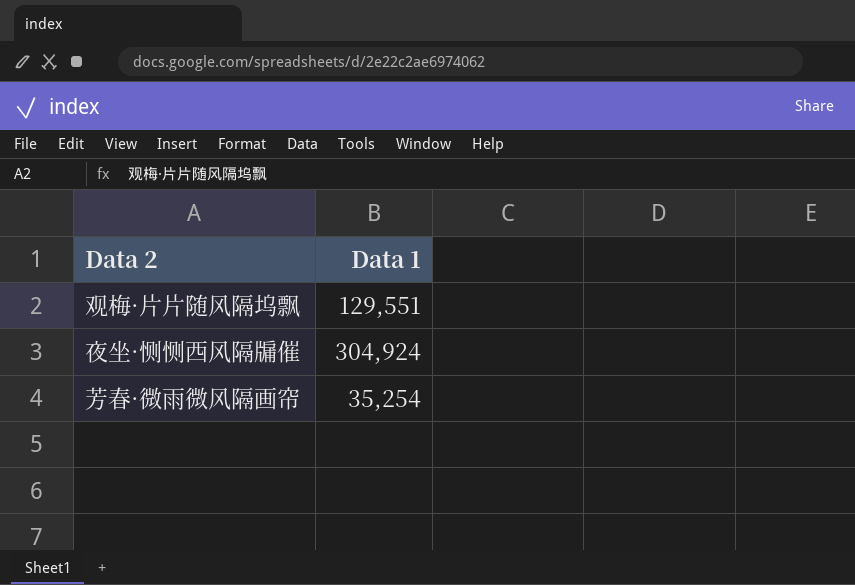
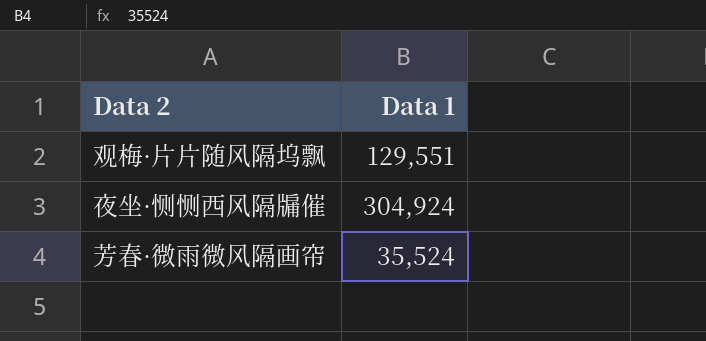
芳春·微雨微风隔画帘 | Data 1: 35,254 -> 35,524

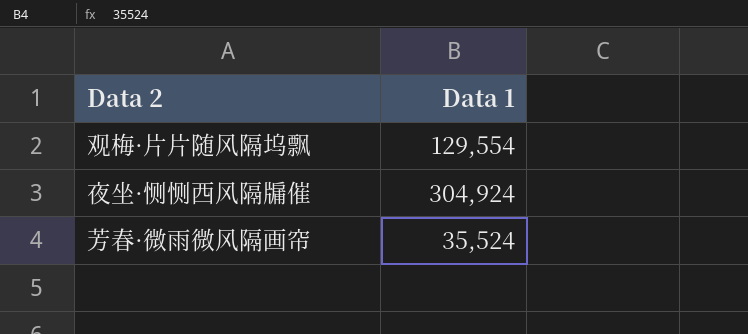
观梅·片片随风隔坞飘 | Data 1: 129,551 -> 129,554

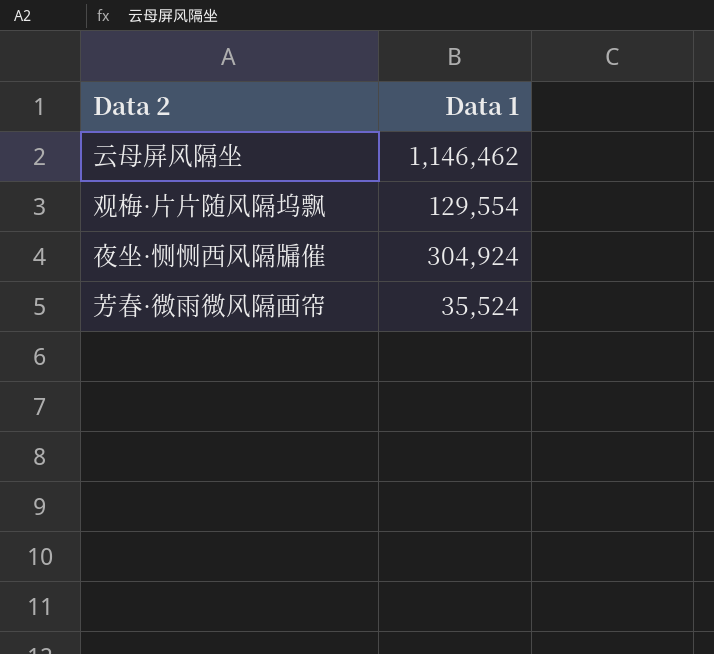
row 云母屏风隔坐: none -> 1,146,462

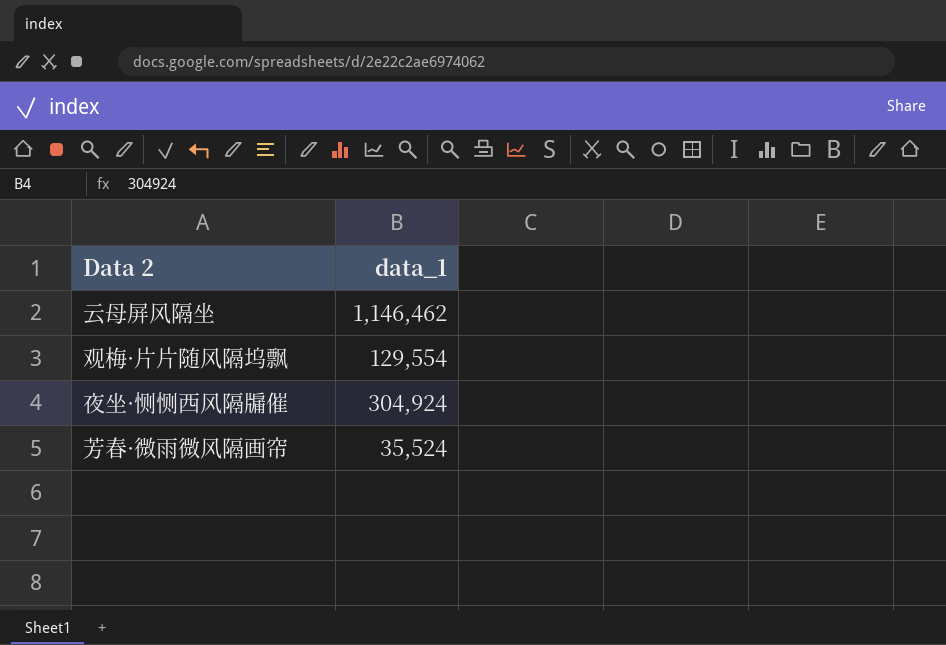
column name: Data 1 -> data_1

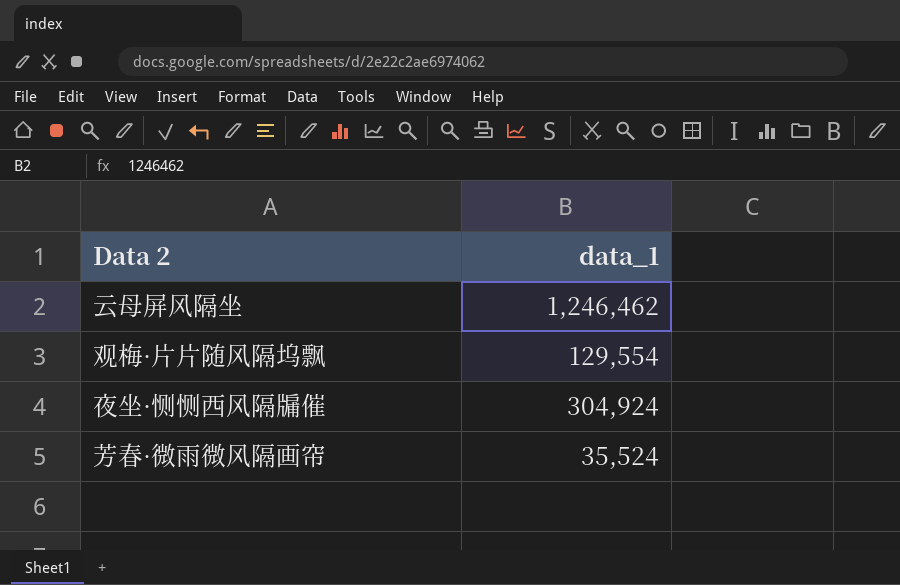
云母屏风隔坐 | data_1: 1,146,462 -> 1,246,462

